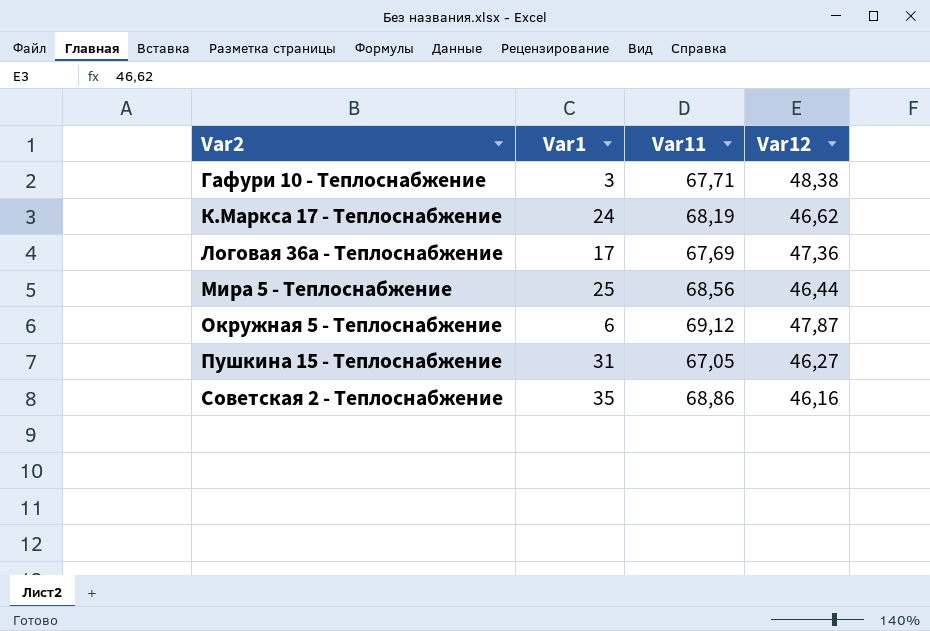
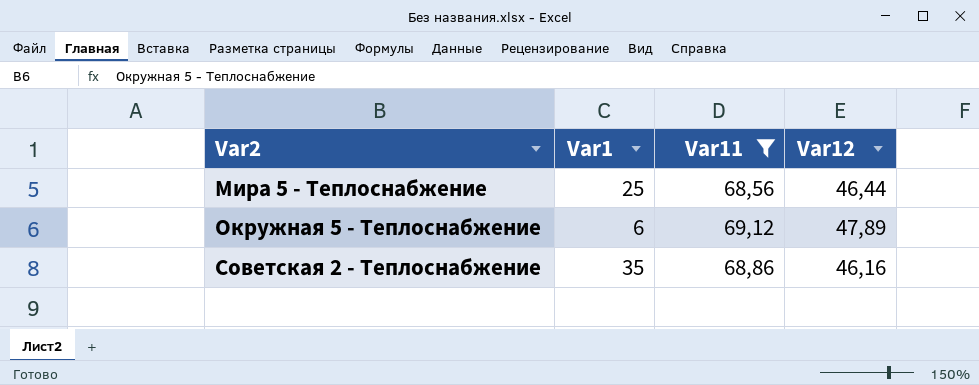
filter: none -> Var11 >= 68,56
Окружная 5 - Теплоснабжение | Var12: 47,87 -> 47,89

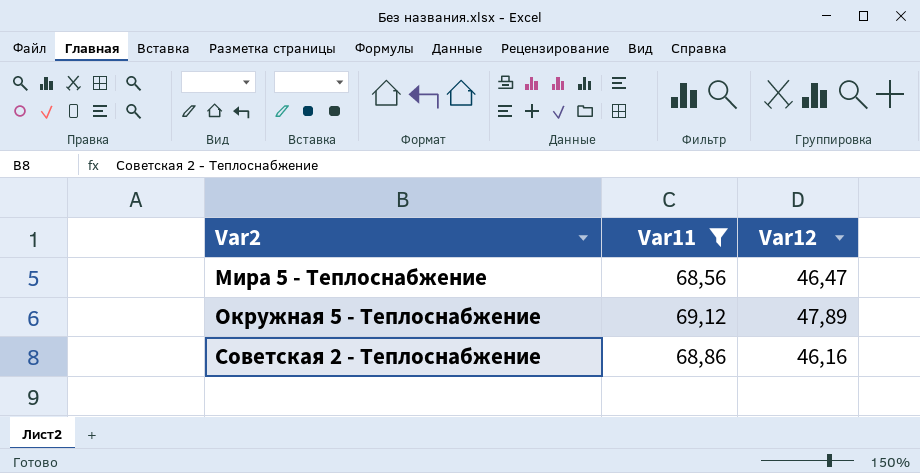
column Var1 | position: 2 -> none
Мира 5 - Теплоснабжение | Var12: 46,44 -> 46,47

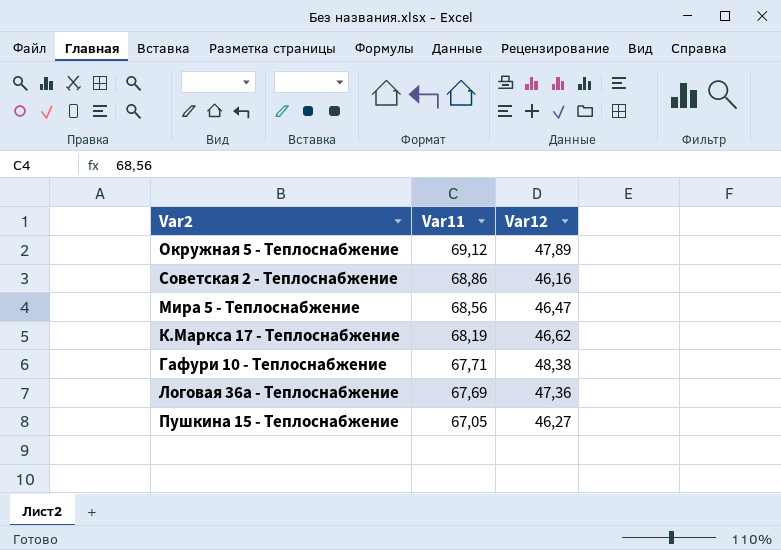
filter: Var11 >= 68,56 -> none
row order: Var2 ascending -> Var11 descending

